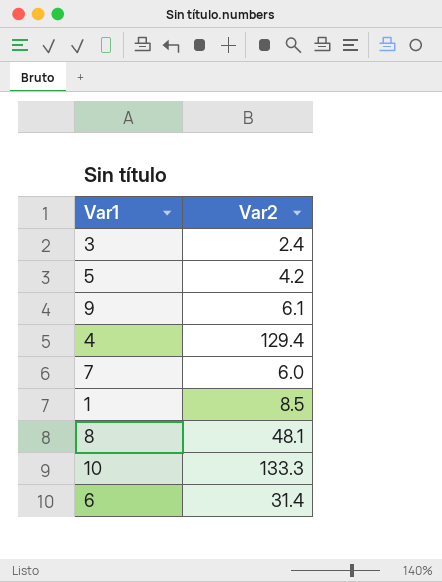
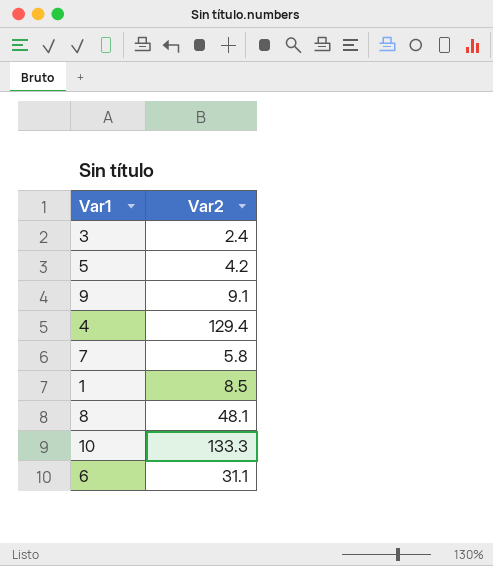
9 | Var2: 6.1 -> 9.1
7 | Var2: 6.0 -> 5.8
6 | Var2: 31.4 -> 31.1

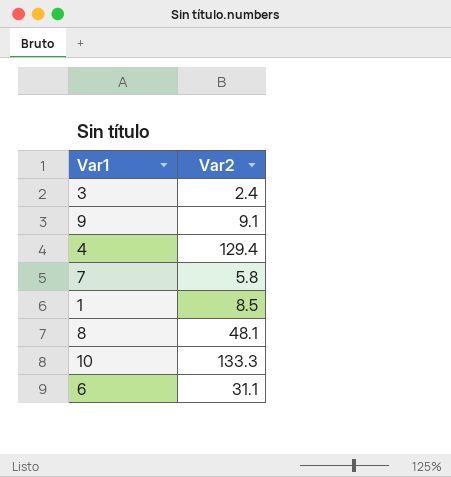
row 5: 4.2 -> none

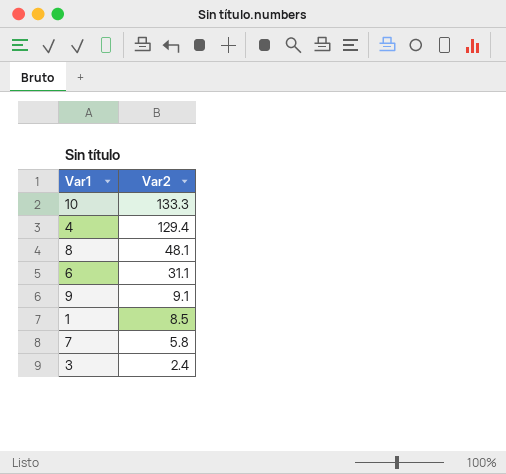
row order: none -> Var2 descending

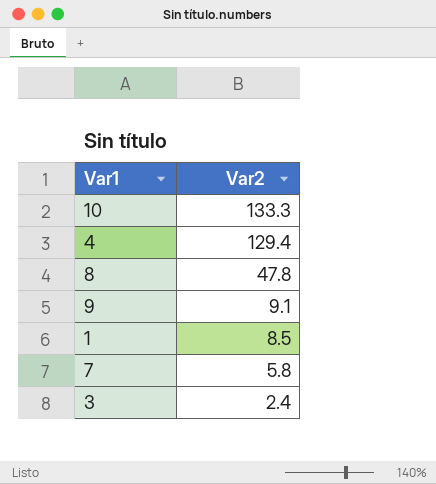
row 6: 31.1 -> none
8 | Var2: 48.1 -> 47.8

